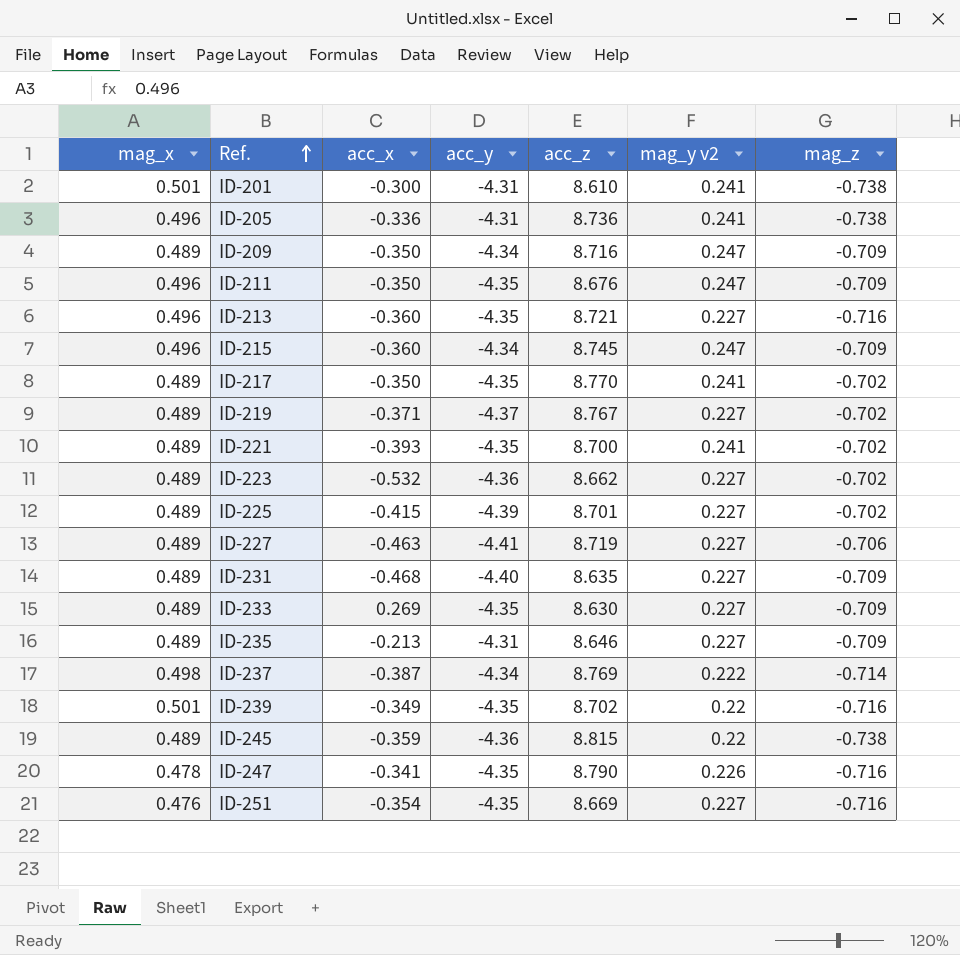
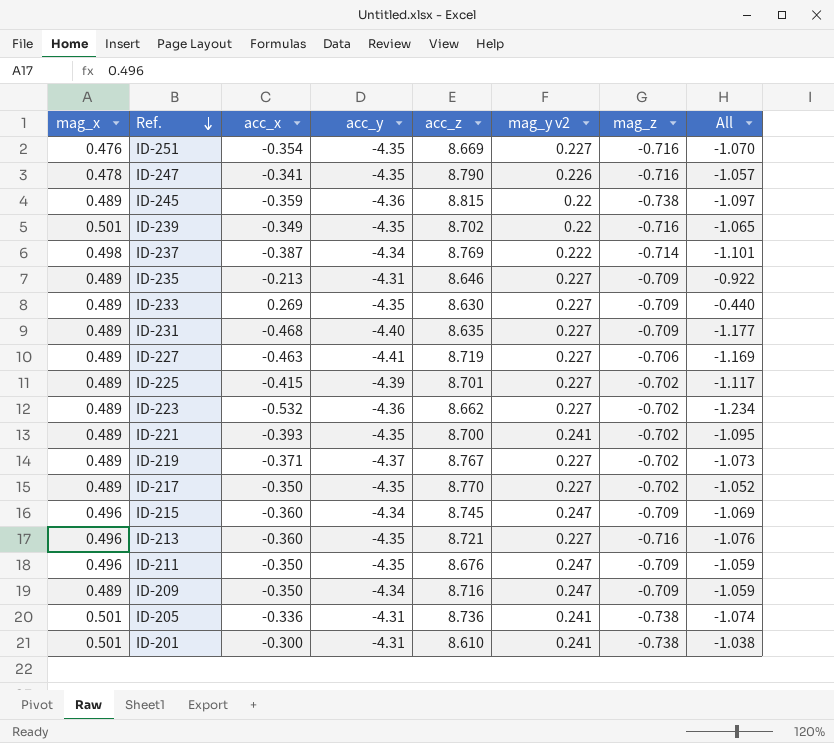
row order: Ref. ascending -> Ref. descending
column All | formula: none -> [acc_x] + [mag_z]
ID-217 | mag_y v2: 0.241 -> 0.227
ID-205 | mag_x: 0.496 -> 0.501

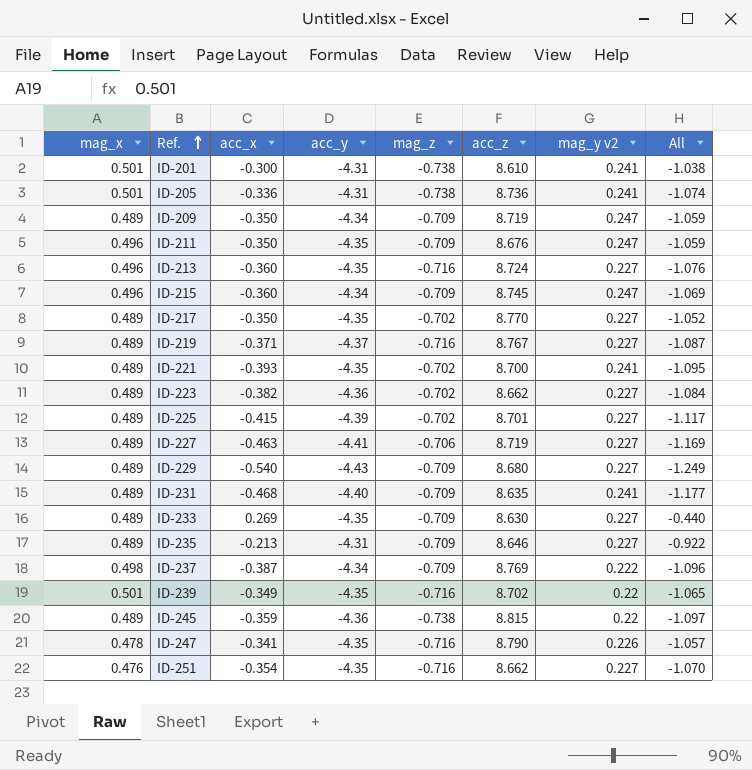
row order: Ref. descending -> Ref. ascending
column mag_z | position: 7 -> 5
ID-209 | acc_z: 8.716 -> 8.719
ID-213 | acc_z: 8.721 -> 8.724
ID-219 | mag_z: -0.702 -> -0.716
ID-219 | All: -1.073 -> -1.087
ID-223 | acc_x: -0.532 -> -0.382
ID-223 | All: -1.234 -> -1.084
row ID-229: none -> 0.489 | -0.540 | -4.43 | -0.709 | 8.680 | 0.227 | -1.249
ID-231 | mag_y v2: 0.227 -> 0.241
ID-237 | mag_z: -0.714 -> -0.709
ID-237 | All: -1.101 -> -1.096
ID-251 | acc_z: 8.669 -> 8.662

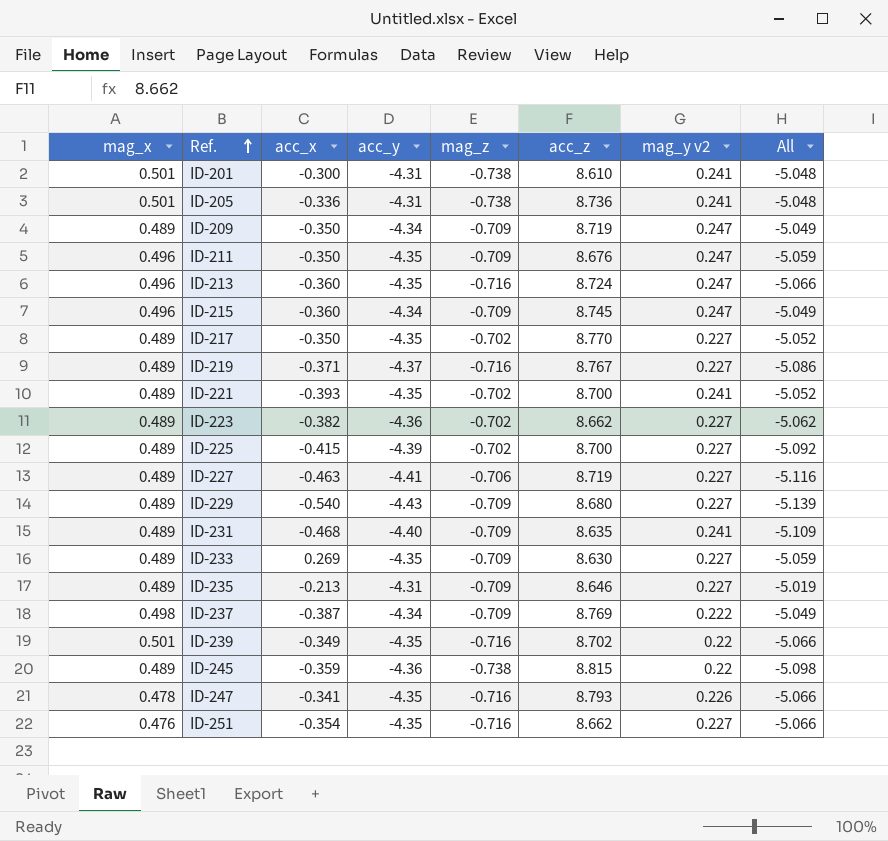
column All | formula: [acc_x] + [mag_z] -> [acc_y] + [mag_z]
ID-213 | mag_y v2: 0.227 -> 0.247
ID-225 | acc_z: 8.701 -> 8.700
ID-247 | acc_z: 8.790 -> 8.793

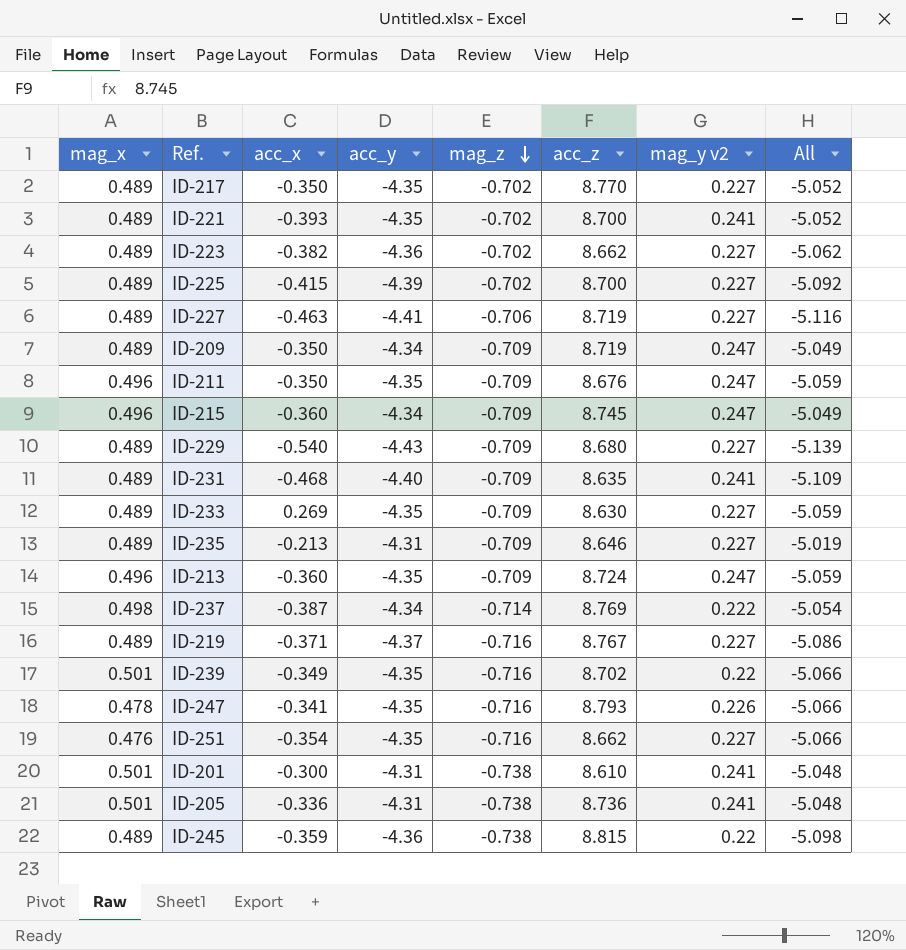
row order: Ref. ascending -> mag_z descending
ID-213 | mag_z: -0.716 -> -0.709
ID-213 | All: -5.066 -> -5.059
ID-237 | mag_z: -0.709 -> -0.714
ID-237 | All: -5.049 -> -5.054

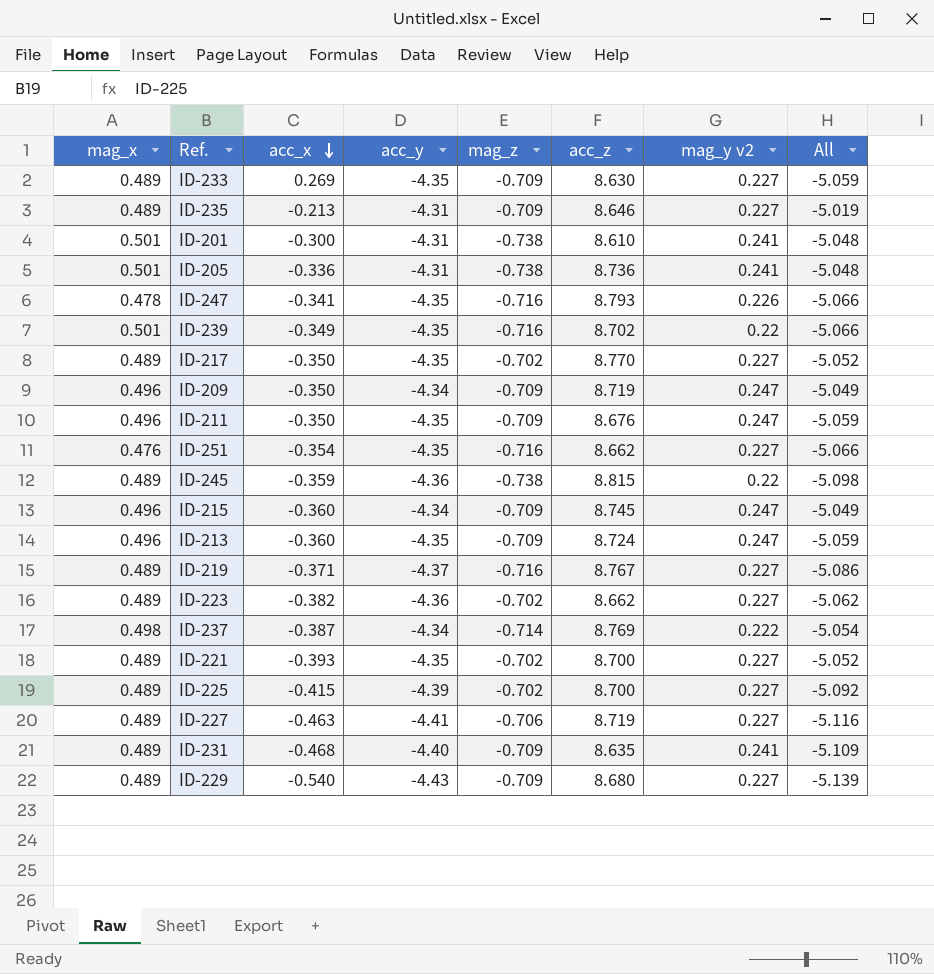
row order: mag_z descending -> acc_x descending
ID-209 | mag_x: 0.489 -> 0.496
ID-221 | mag_y v2: 0.241 -> 0.227

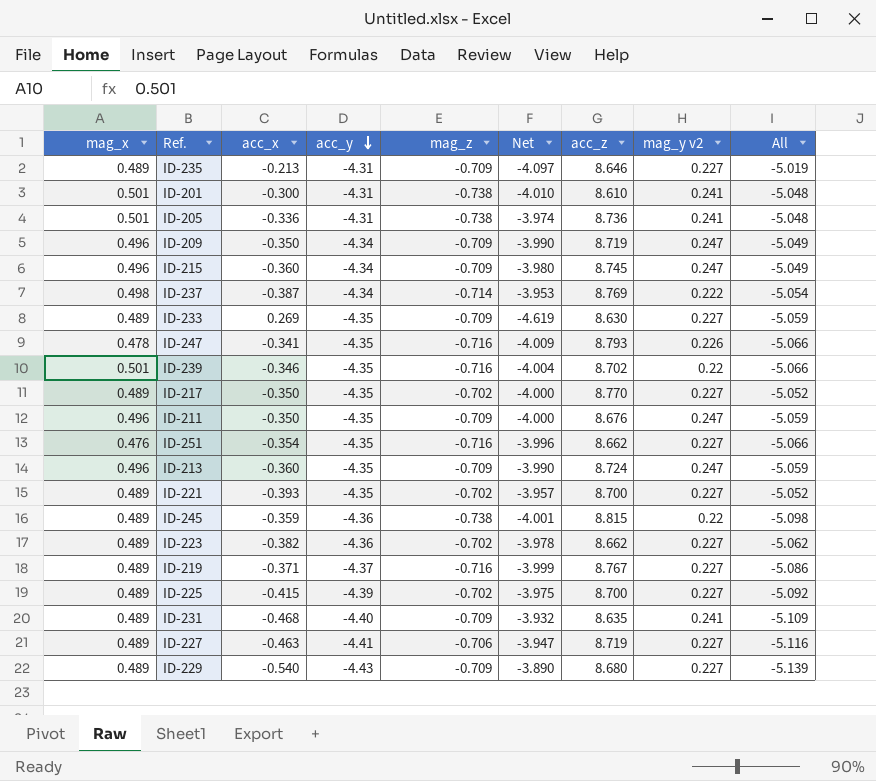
row order: acc_x descending -> acc_y descending
column Net | formula: none -> [acc_y] - [acc_x]
ID-239 | acc_x: -0.349 -> -0.346

